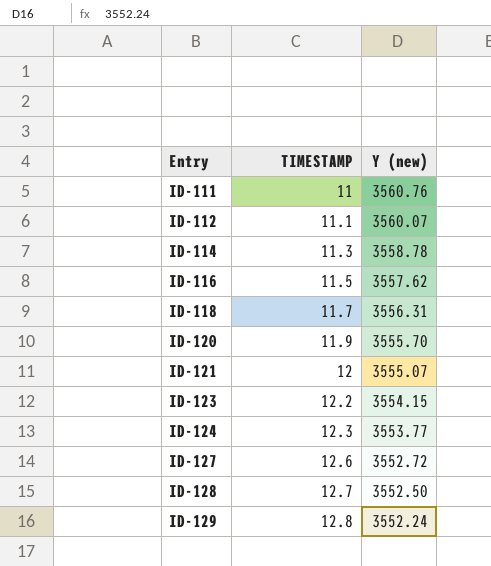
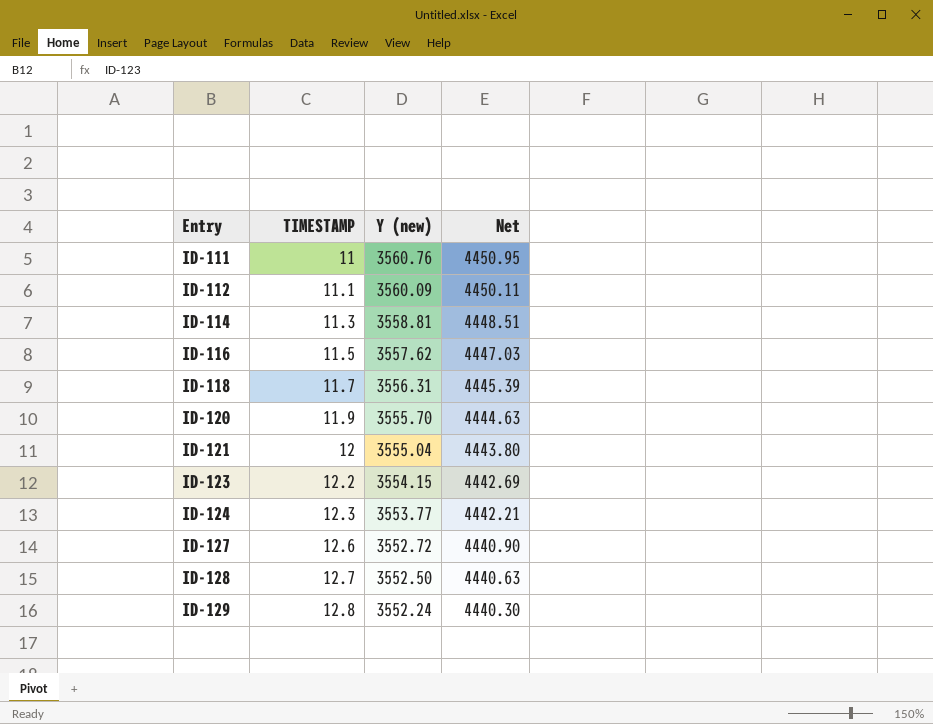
column Net | formula: none -> [Y (new)] * 1.25
ID-112 | Y (new): 3560.07 -> 3560.09
ID-114 | Y (new): 3558.78 -> 3558.81
ID-121 | Y (new): 3555.07 -> 3555.04

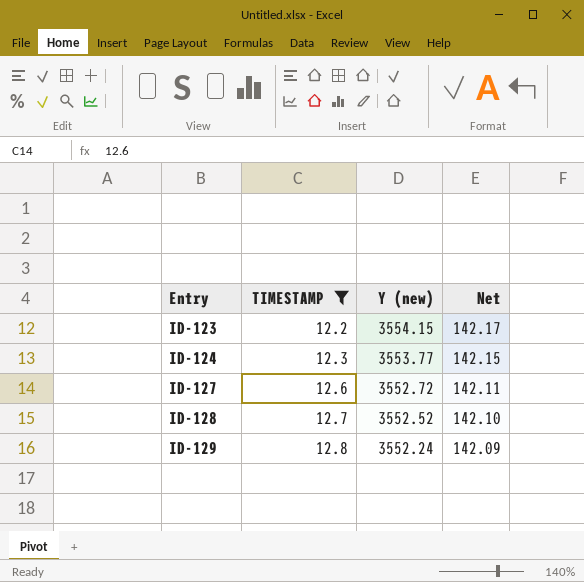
filter: none -> TIMESTAMP >= 12.2
column Net | formula: [Y (new)] * 1.25 -> [Y (new)] * 0.04
ID-128 | Y (new): 3552.50 -> 3552.52

